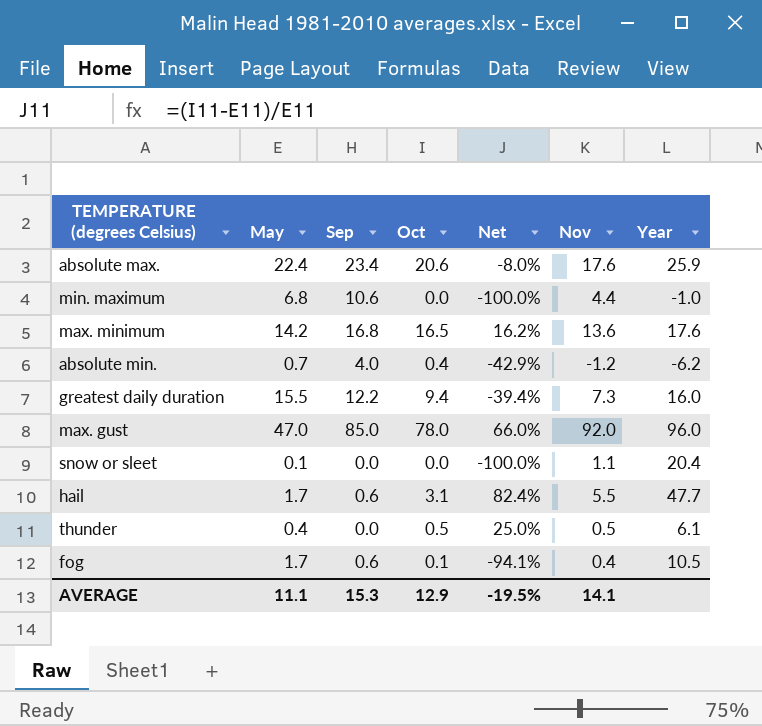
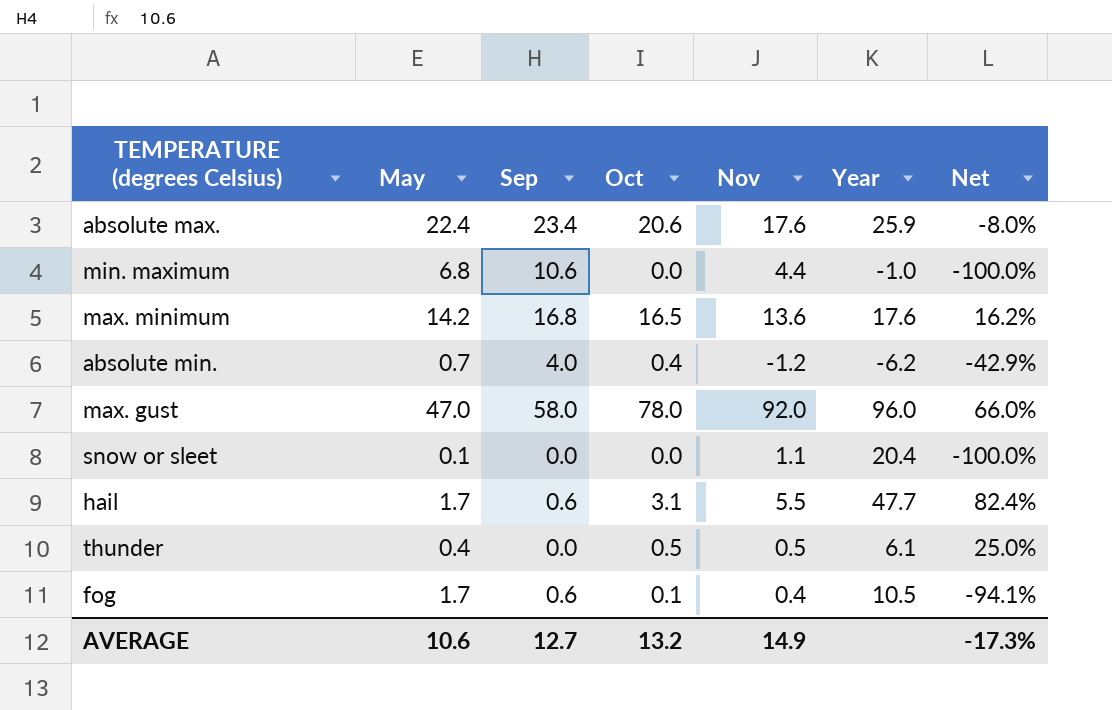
column Net | position: 5 -> 7
row greatest daily duration: 15.5 | 12.2 | 9.4 | -39.4% | 7.3 | 16.0 -> none
max. gust | Sep: 85.0 -> 58.0
AVERAGE | May: 11.1 -> 10.6
AVERAGE | Sep: 15.3 -> 12.7
AVERAGE | Oct: 12.9 -> 13.2
AVERAGE | Nov: 14.1 -> 14.9
AVERAGE | Net: -19.5% -> -17.3%

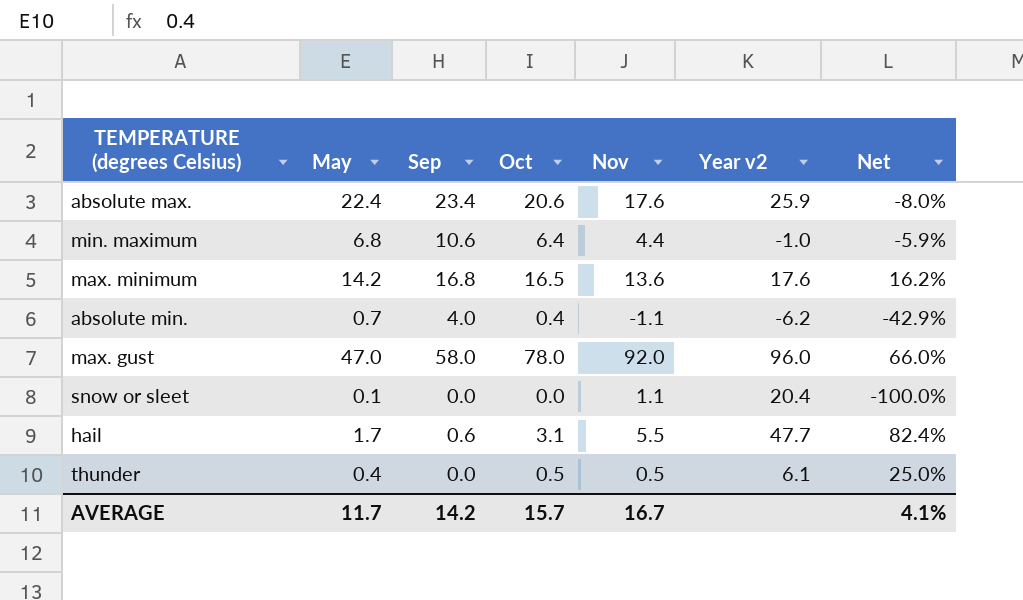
column name: Year -> Year v2
row fog: 1.7 | 0.6 | 0.1 | 0.4 | 10.5 | -94.1% -> none
min. maximum | Oct: 0.0 -> 6.4
min. maximum | Net: -100.0% -> -5.9%
absolute min. | Nov: -1.2 -> -1.1
AVERAGE | May: 10.6 -> 11.7
AVERAGE | Sep: 12.7 -> 14.2
AVERAGE | Oct: 13.2 -> 15.7
AVERAGE | Nov: 14.9 -> 16.7
AVERAGE | Net: -17.3% -> 4.1%

